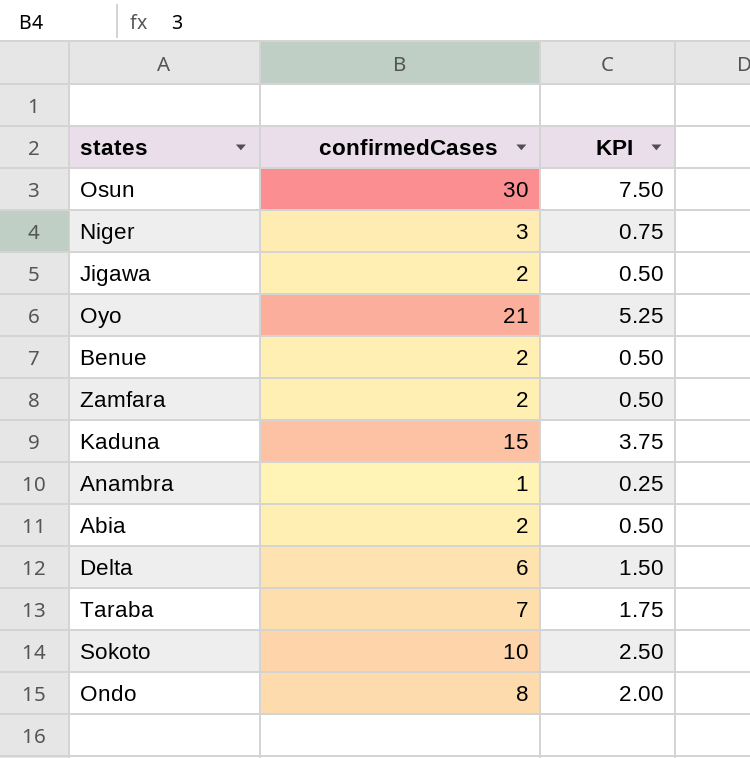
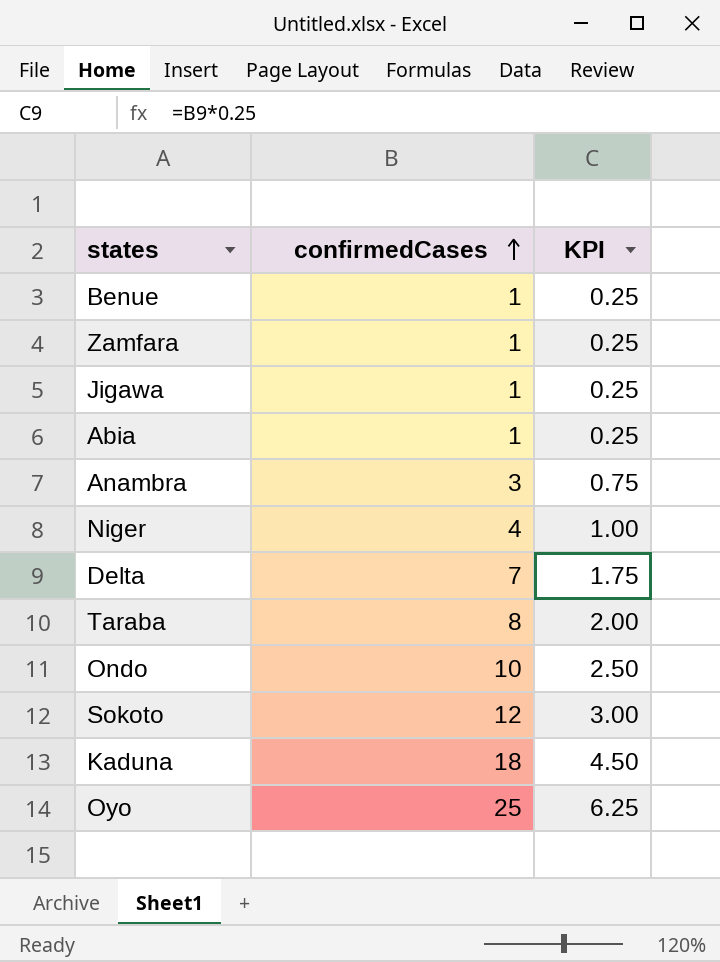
row order: none -> confirmedCases ascending
row Osun: 30 | 7.50 -> none
Benue | confirmedCases: 2 -> 1
Benue | KPI: 0.50 -> 0.25
Zamfara | confirmedCases: 2 -> 1
Zamfara | KPI: 0.50 -> 0.25
Jigawa | confirmedCases: 2 -> 1
Jigawa | KPI: 0.50 -> 0.25
Abia | confirmedCases: 2 -> 1
Abia | KPI: 0.50 -> 0.25
Anambra | confirmedCases: 1 -> 3
Anambra | KPI: 0.25 -> 0.75
Niger | confirmedCases: 3 -> 4
Niger | KPI: 0.75 -> 1.00
Delta | confirmedCases: 6 -> 7
Delta | KPI: 1.50 -> 1.75
Taraba | confirmedCases: 7 -> 8
Taraba | KPI: 1.75 -> 2.00
Ondo | confirmedCases: 8 -> 10
Ondo | KPI: 2.00 -> 2.50
Sokoto | confirmedCases: 10 -> 12
Sokoto | KPI: 2.50 -> 3.00
Kaduna | confirmedCases: 15 -> 18
Kaduna | KPI: 3.75 -> 4.50
Oyo | confirmedCases: 21 -> 25
Oyo | KPI: 5.25 -> 6.25

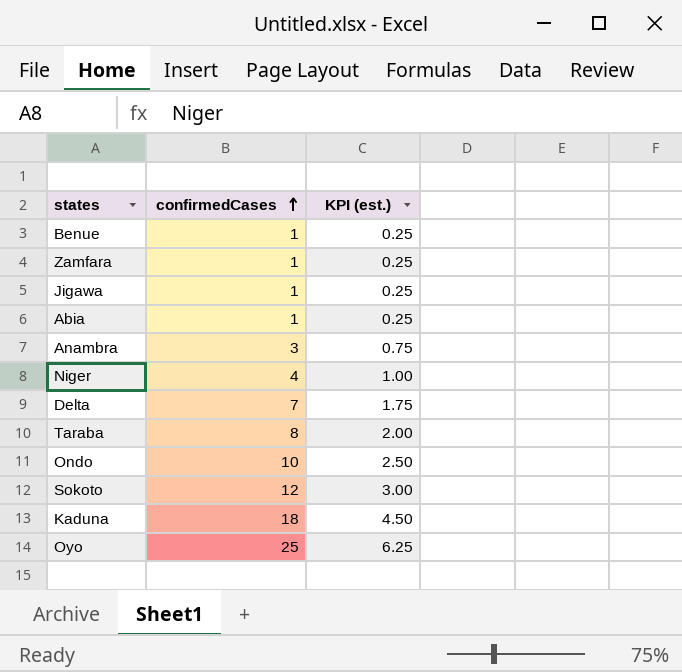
column name: KPI -> KPI (est.)

